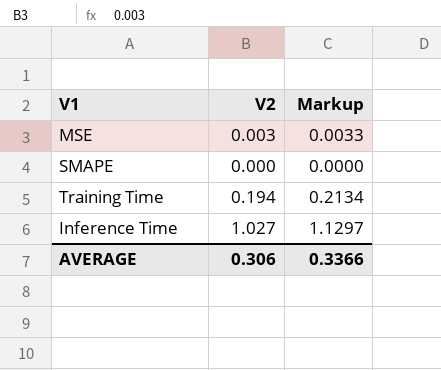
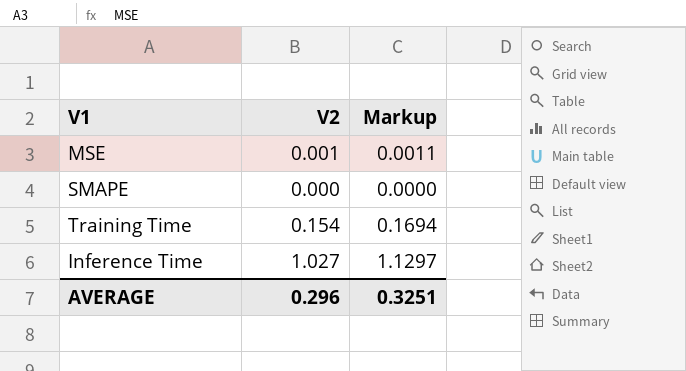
MSE | V2: 0.003 -> 0.001
MSE | Markup: 0.0033 -> 0.0011
Training Time | V2: 0.194 -> 0.154
Training Time | Markup: 0.2134 -> 0.1694
AVERAGE | V2: 0.306 -> 0.296
AVERAGE | Markup: 0.3366 -> 0.3251

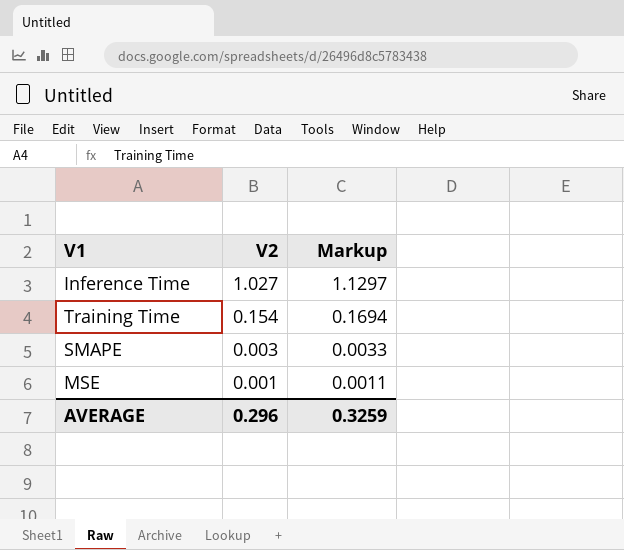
row order: none -> V2 descending
SMAPE | V2: 0.000 -> 0.003
SMAPE | Markup: 0.0000 -> 0.0033
AVERAGE | Markup: 0.3251 -> 0.3259

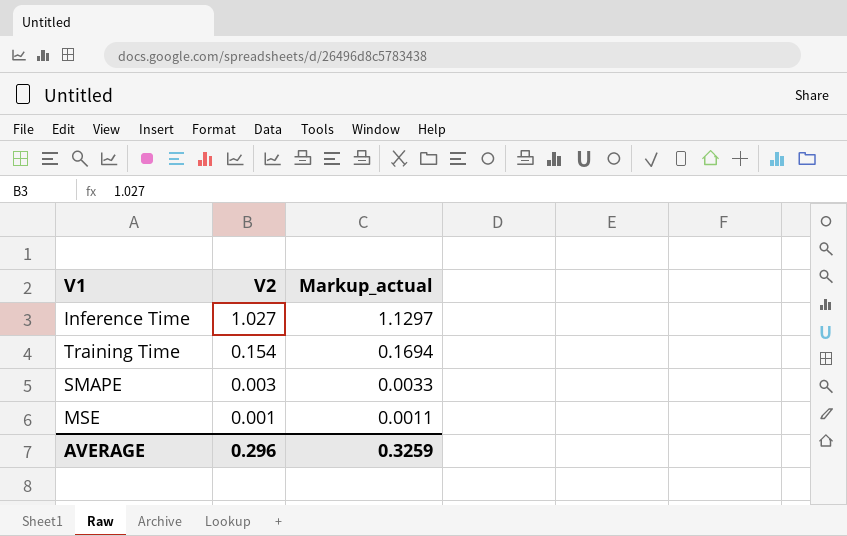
column name: Markup -> Markup_actual

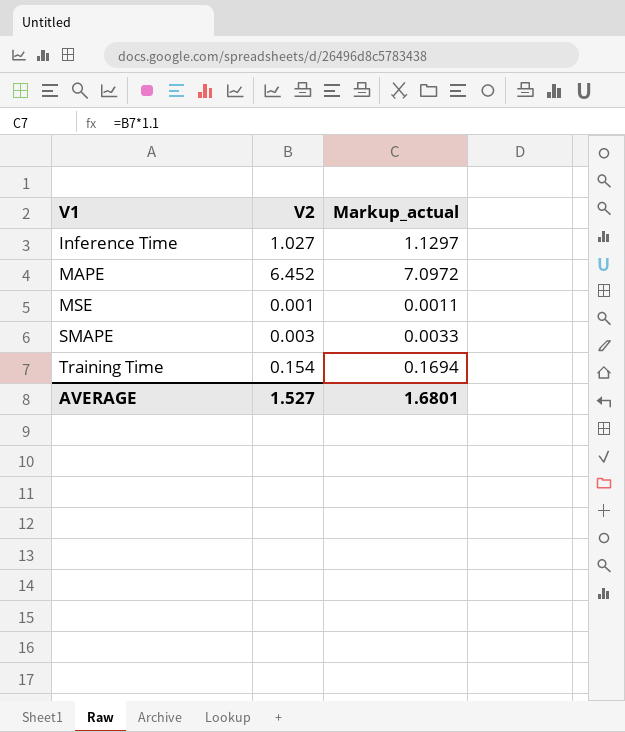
row order: V2 descending -> V1 ascending
row MAPE: none -> 6.452 | 7.0972
AVERAGE | V2: 0.296 -> 1.527
AVERAGE | Markup_actual: 0.3259 -> 1.6801

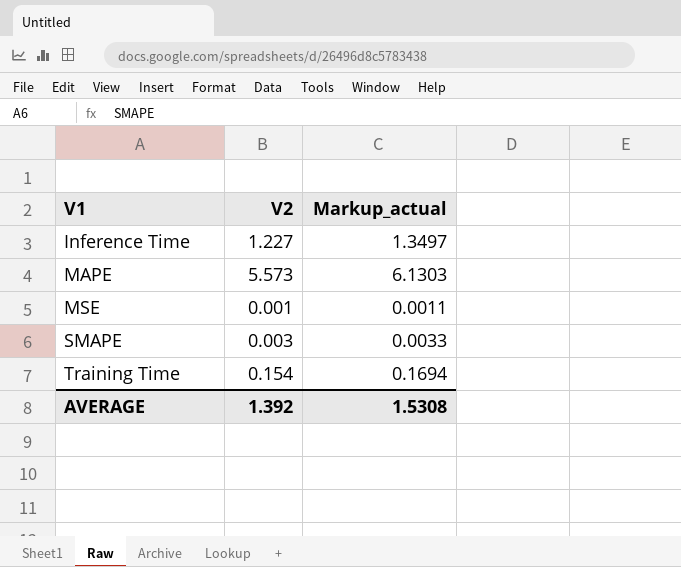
Inference Time | V2: 1.027 -> 1.227
Inference Time | Markup_actual: 1.1297 -> 1.3497
MAPE | V2: 6.452 -> 5.573
MAPE | Markup_actual: 7.0972 -> 6.1303
AVERAGE | V2: 1.527 -> 1.392
AVERAGE | Markup_actual: 1.6801 -> 1.5308

